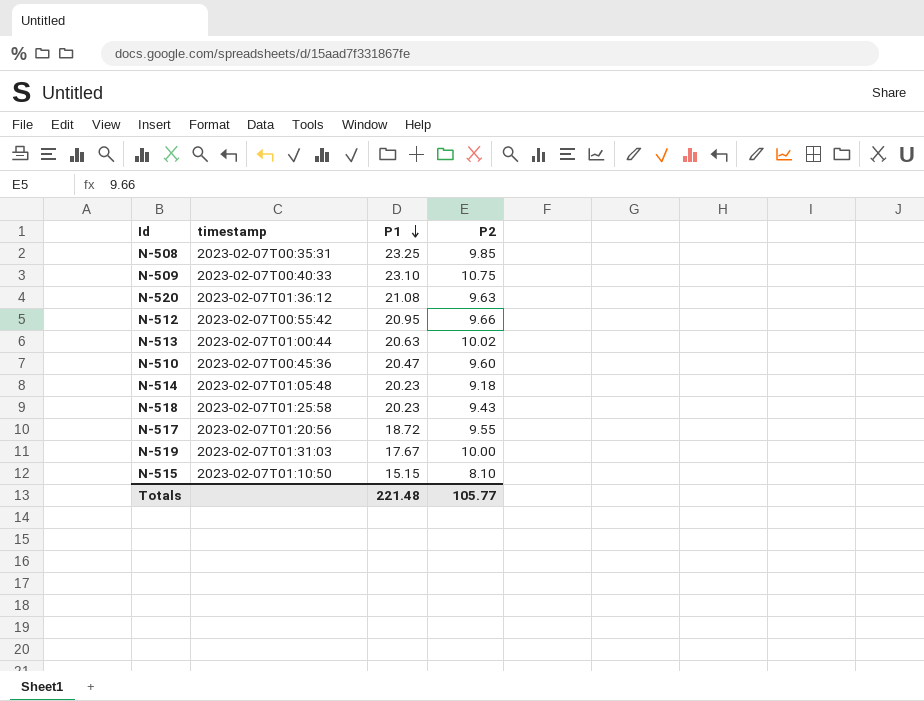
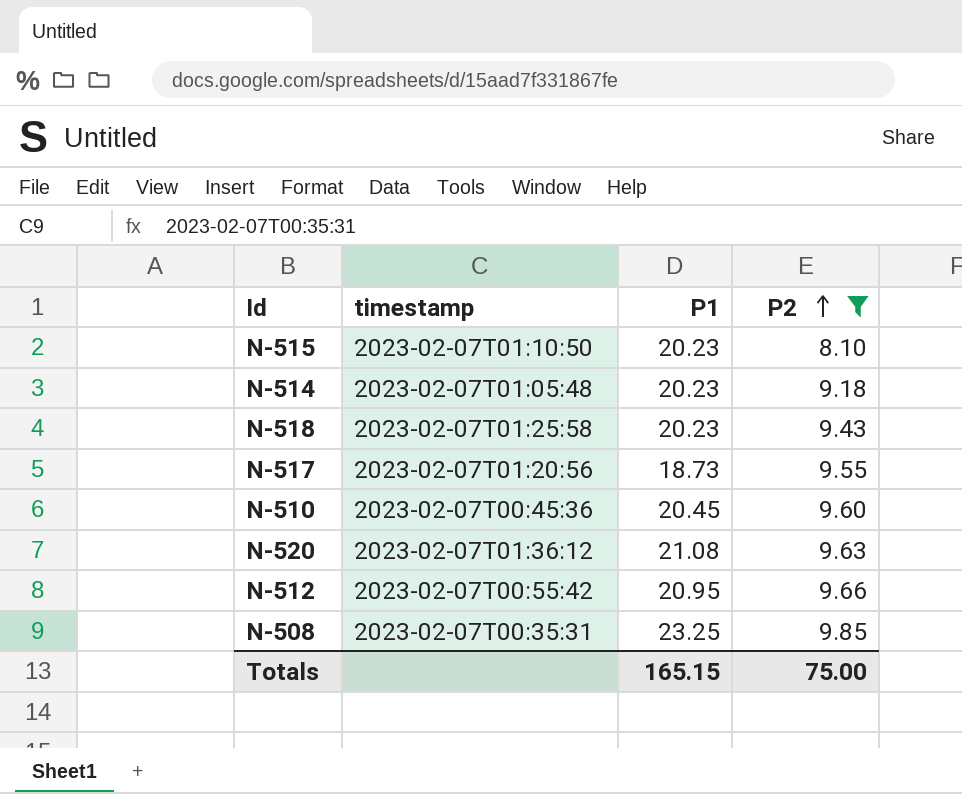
filter: none -> P2 <= 9.85
row order: P1 descending -> P2 ascending
N-515 | P1: 15.15 -> 20.23
N-517 | P1: 18.72 -> 18.73
N-510 | P1: 20.47 -> 20.45
Totals | P1: 221.48 -> 165.15
Totals | P2: 105.77 -> 75.00

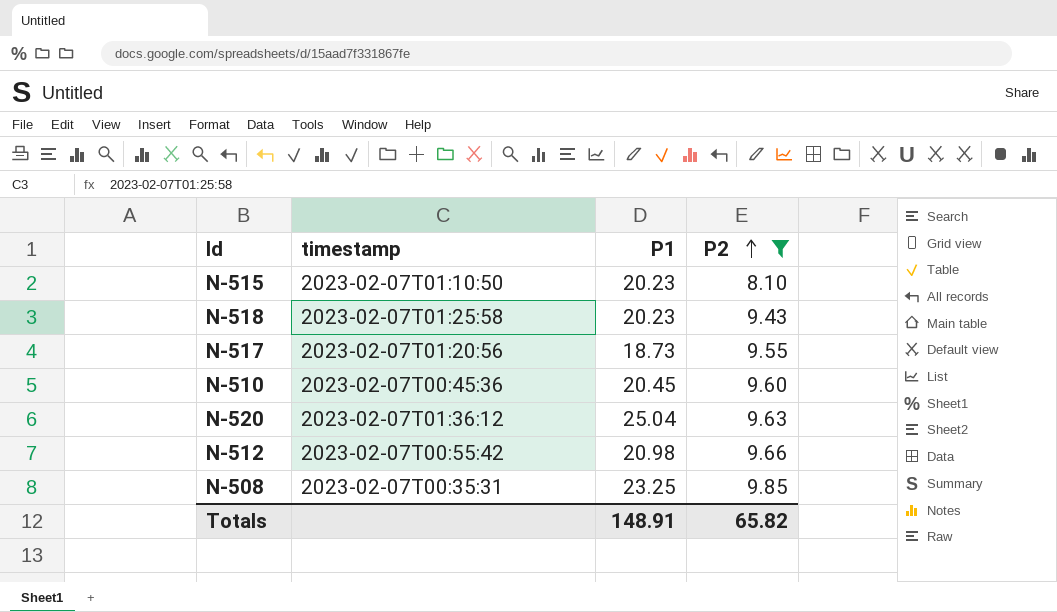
row N-514: 2023-02-07T01:05:48 | 20.23 | 9.18 -> none
N-520 | P1: 21.08 -> 25.04
N-512 | P1: 20.95 -> 20.98
Totals | P1: 165.15 -> 148.91
Totals | P2: 75.00 -> 65.82

